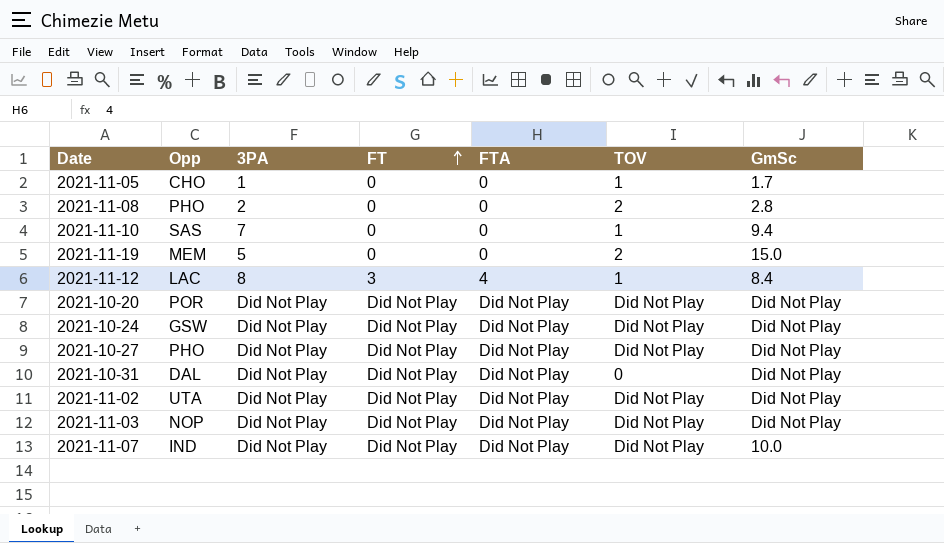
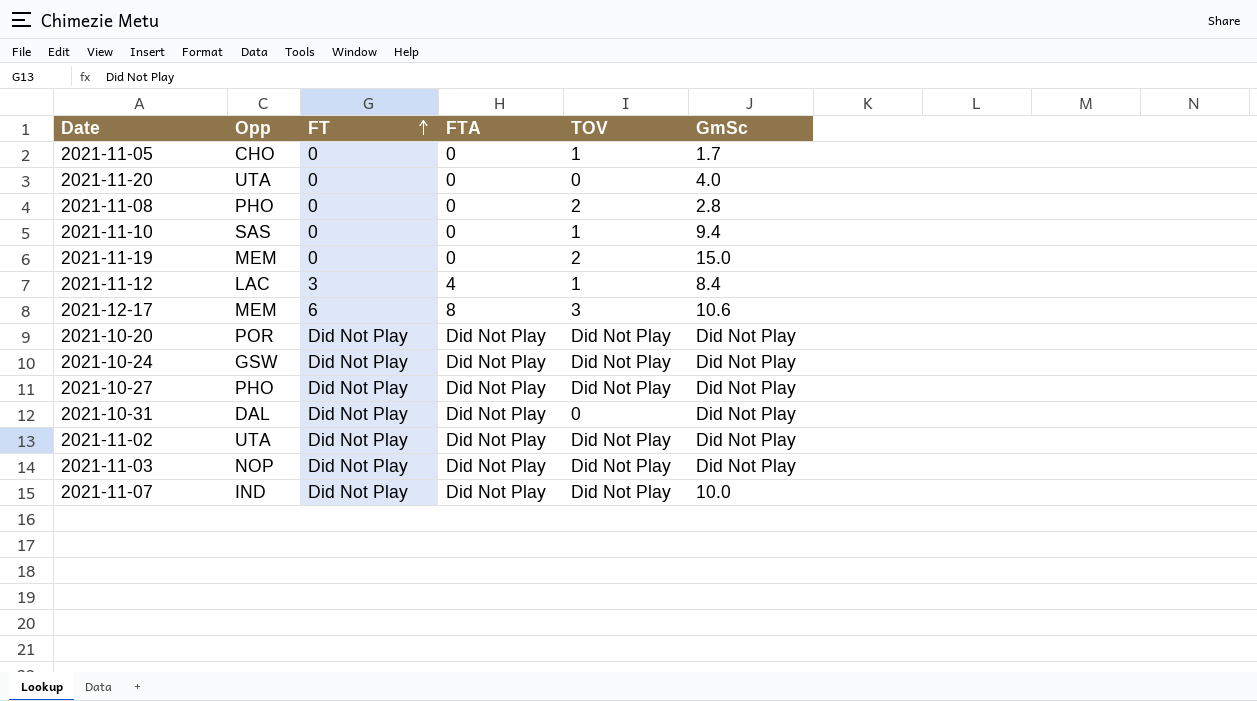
column 3PA | position: 3 -> none
row 2021-11-20: none -> UTA | 0 | 0 | 0 | 4.0
row 2021-12-17: none -> MEM | 6 | 8 | 3 | 10.6

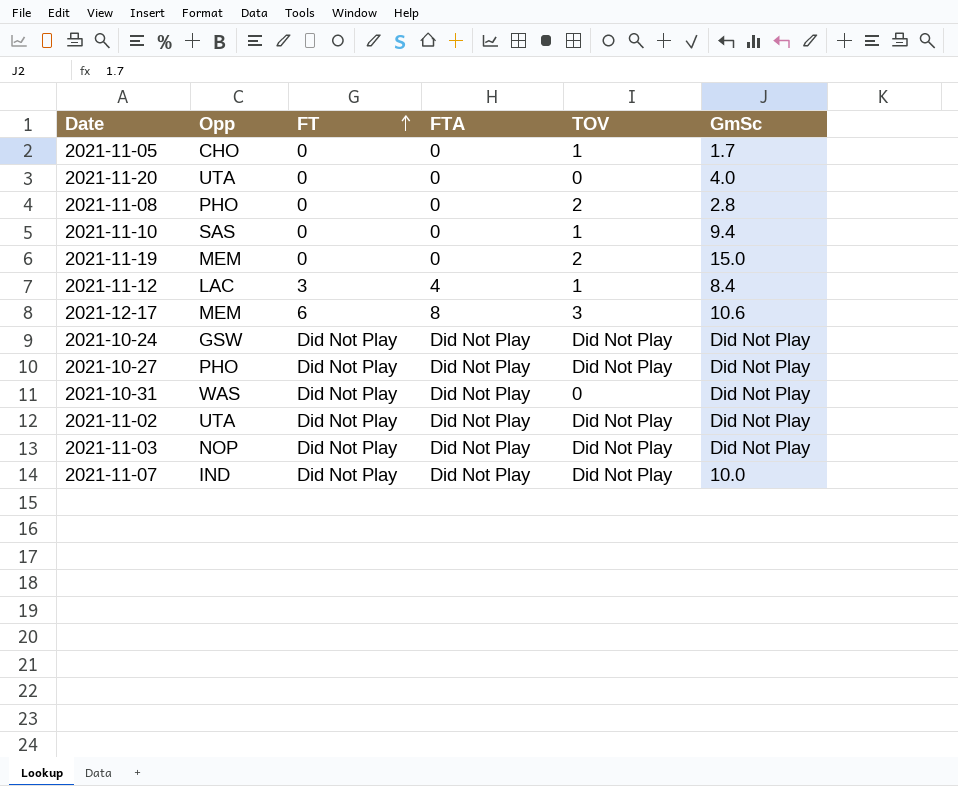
row 2021-10-20: POR | Did Not Play | Did Not Play | Did Not Play | Did Not Play -> none
2021-10-31 | Opp: DAL -> WAS

